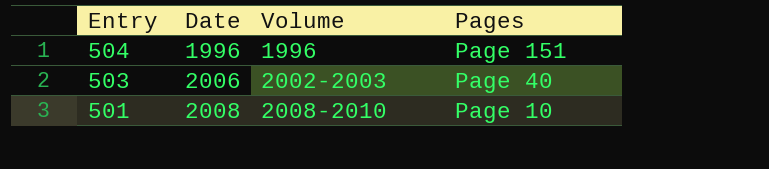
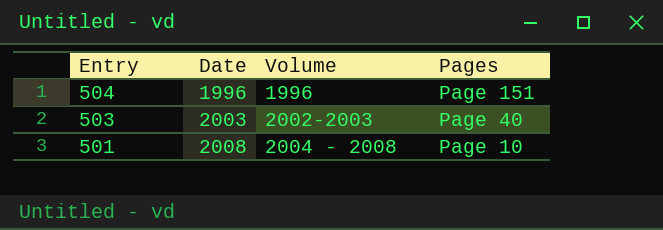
503 | Date: 2006 -> 2003
501 | Volume: 2008-2010 -> 2004 - 2008

